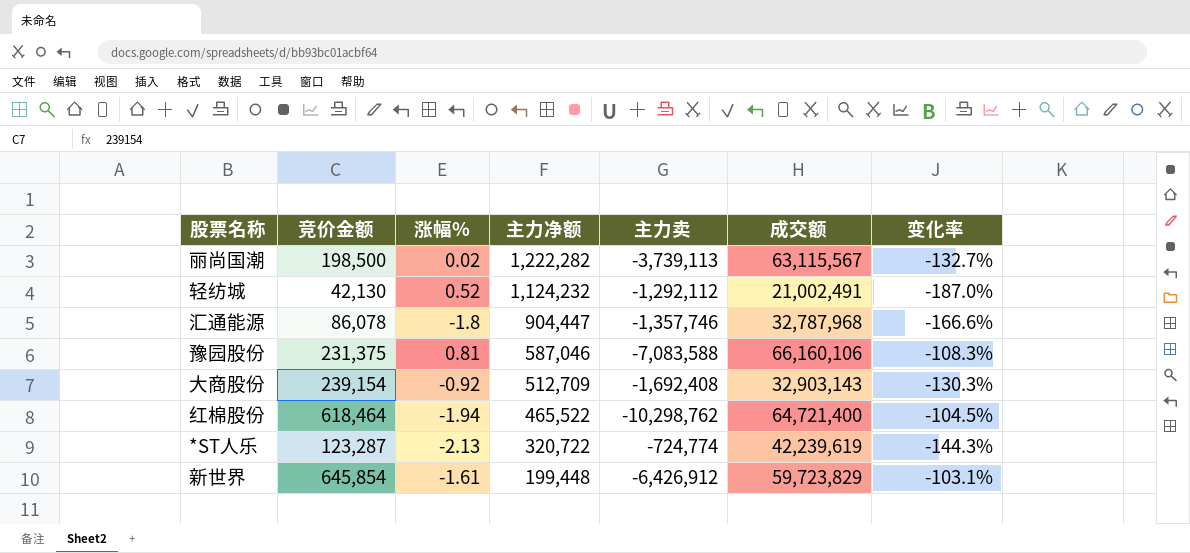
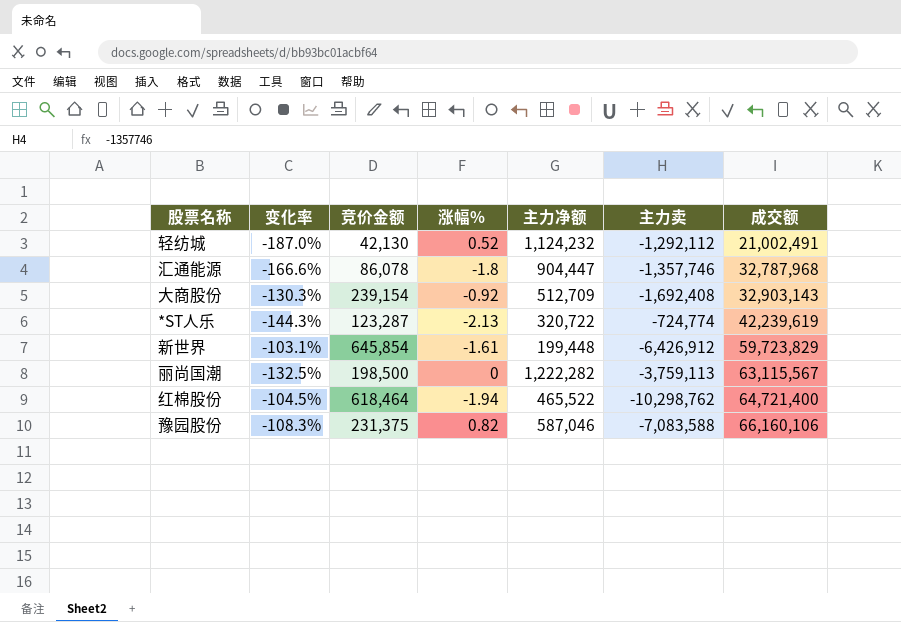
row order: 主力净额 descending -> 成交额 ascending
column 变化率 | position: 7 -> 2
丽尚国潮 | 变化率: -132.7% -> -132.5%
丽尚国潮 | 涨幅%: 0.02 -> 0
丽尚国潮 | 主力卖: -3,739,113 -> -3,759,113
豫园股份 | 涨幅%: 0.81 -> 0.82

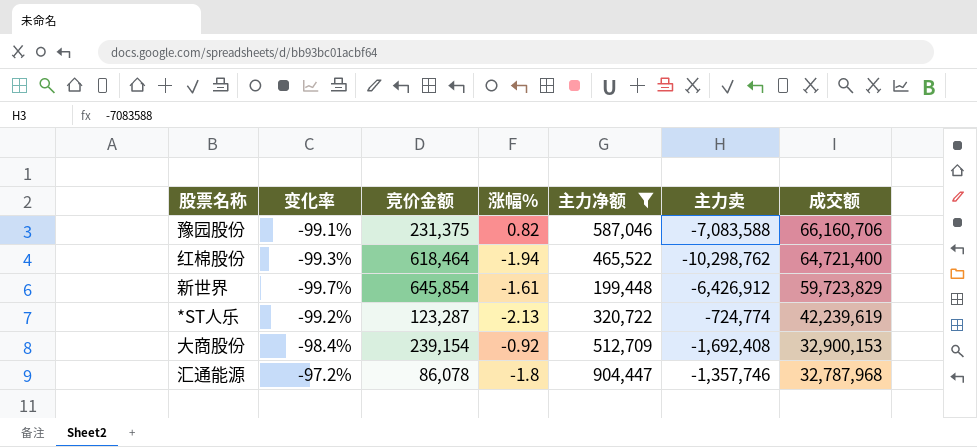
filter: none -> 主力净额 <= 904,447
row order: 成交额 ascending -> 成交额 descending
column 变化率 | formula: ([主力净额] - [主力卖]) / [主力卖] -> ([主力净额] - [成交额]) / [成交额]
豫园股份 | 成交额: 66,160,106 -> 66,160,706
大商股份 | 成交额: 32,903,143 -> 32,900,153

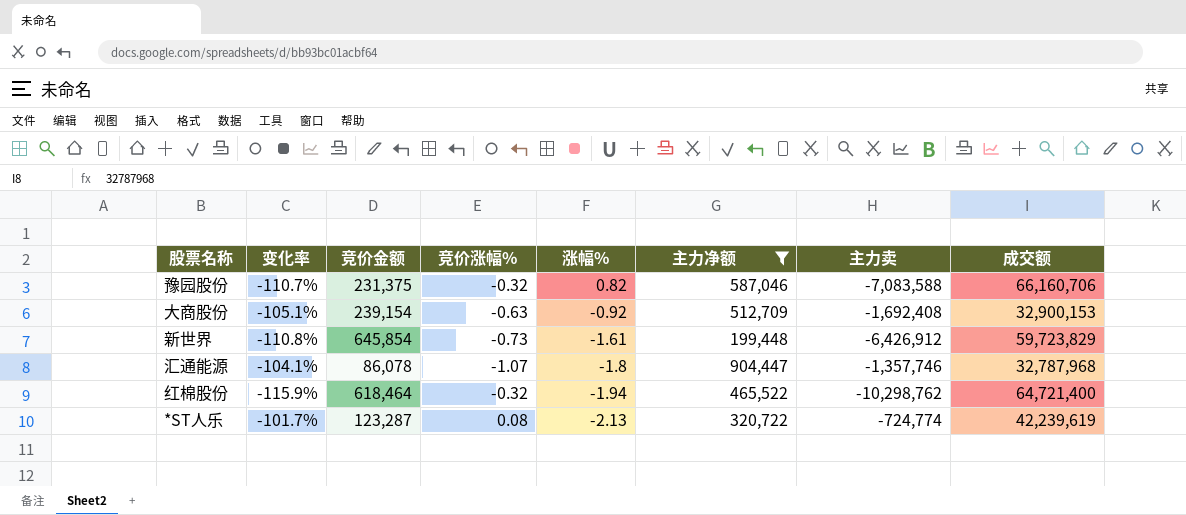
row order: 成交额 descending -> 涨幅% descending
column 变化率 | formula: ([主力净额] - [成交额]) / [成交额] -> ([主力卖] - [成交额]) / [成交额]
column 竞价涨幅% | position: none -> 4

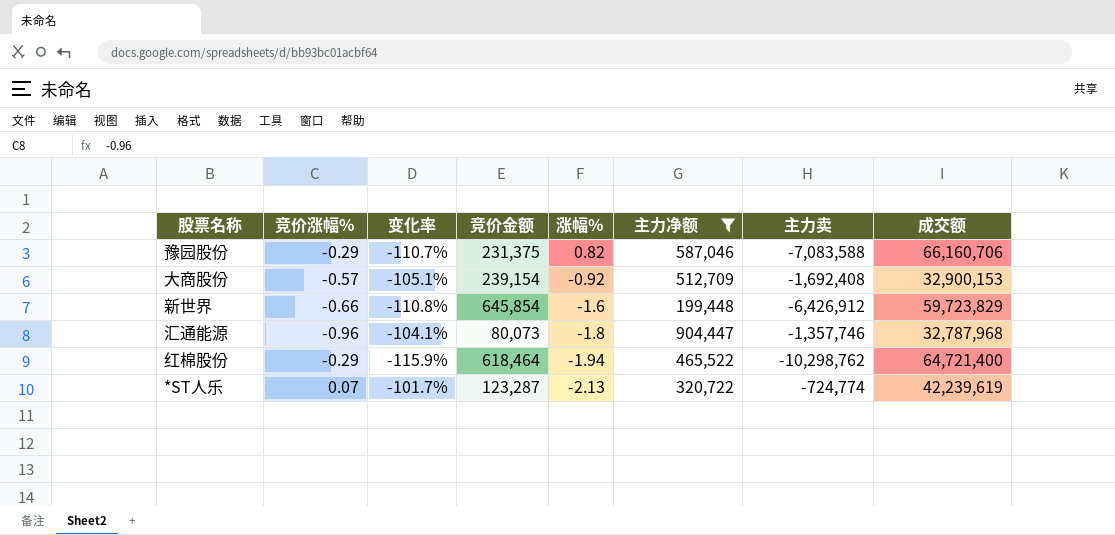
column 竞价涨幅% | position: 4 -> 2
豫园股份 | 竞价涨幅%: -0.32 -> -0.29
大商股份 | 竞价涨幅%: -0.63 -> -0.57
新世界 | 竞价涨幅%: -0.73 -> -0.66
新世界 | 涨幅%: -1.61 -> -1.6
汇通能源 | 竞价涨幅%: -1.07 -> -0.96
汇通能源 | 竞价金额: 86,078 -> 80,073
红棉股份 | 竞价涨幅%: -0.32 -> -0.29
*ST人乐 | 竞价涨幅%: 0.08 -> 0.07

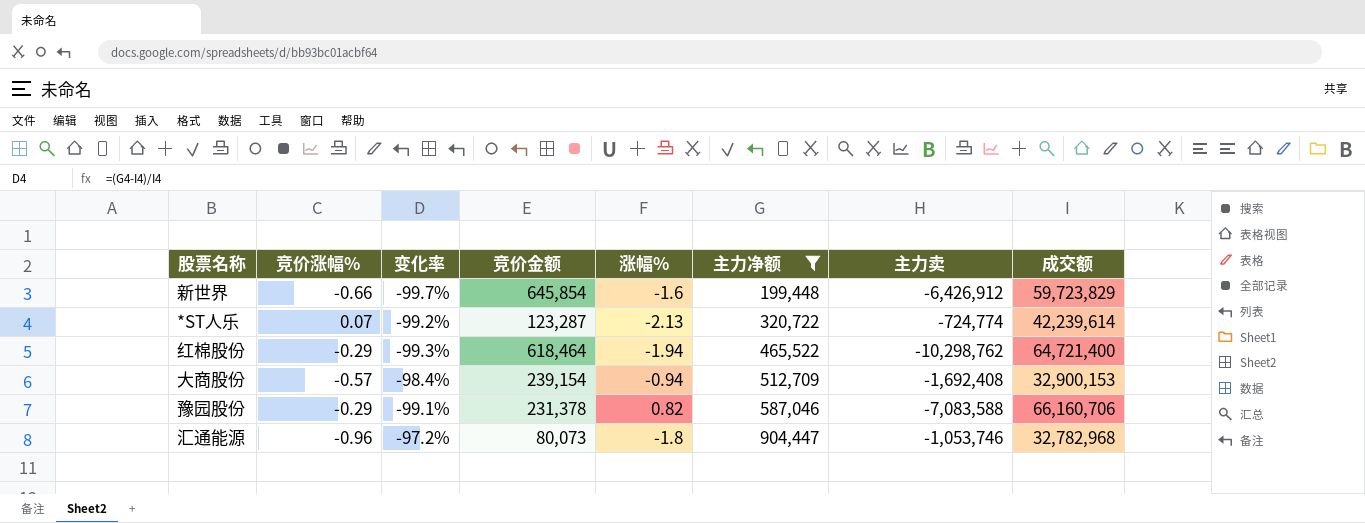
row order: 涨幅% descending -> 主力净额 ascending
column 变化率 | formula: ([主力卖] - [成交额]) / [成交额] -> ([主力净额] - [成交额]) / [成交额]
*ST人乐 | 成交额: 42,239,619 -> 42,239,614
大商股份 | 涨幅%: -0.92 -> -0.94
豫园股份 | 竞价金额: 231,375 -> 231,378
汇通能源 | 主力卖: -1,357,746 -> -1,053,746
汇通能源 | 成交额: 32,787,968 -> 32,782,968

